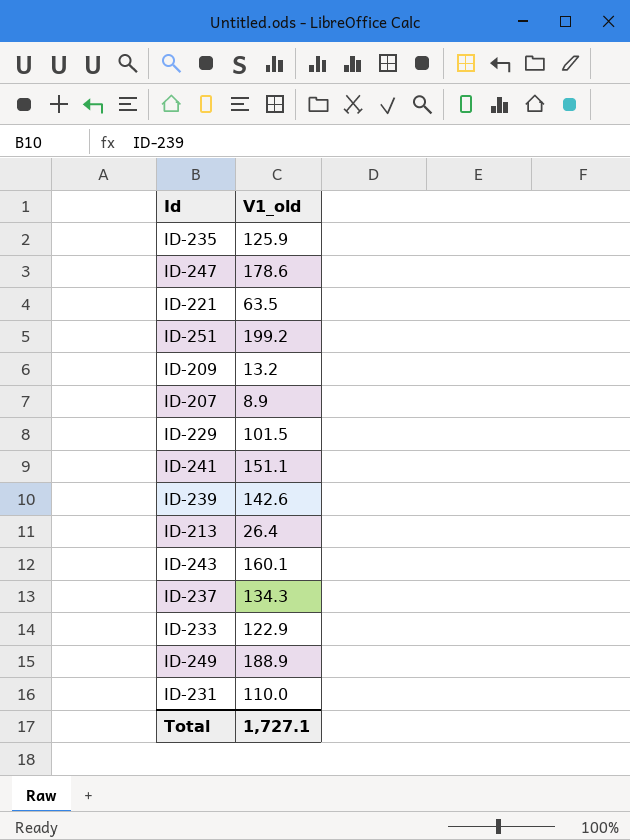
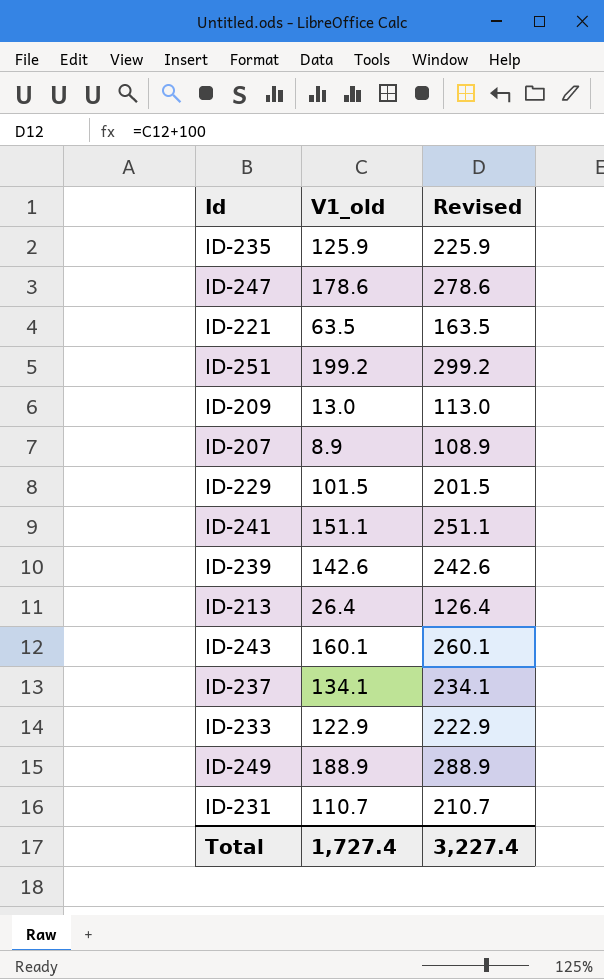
column Revised | formula: none -> [V1_old] + 100
ID-209 | V1_old: 13.2 -> 13.0
ID-237 | V1_old: 134.3 -> 134.1
ID-231 | V1_old: 110.0 -> 110.7
Total | V1_old: 1,727.1 -> 1,727.4

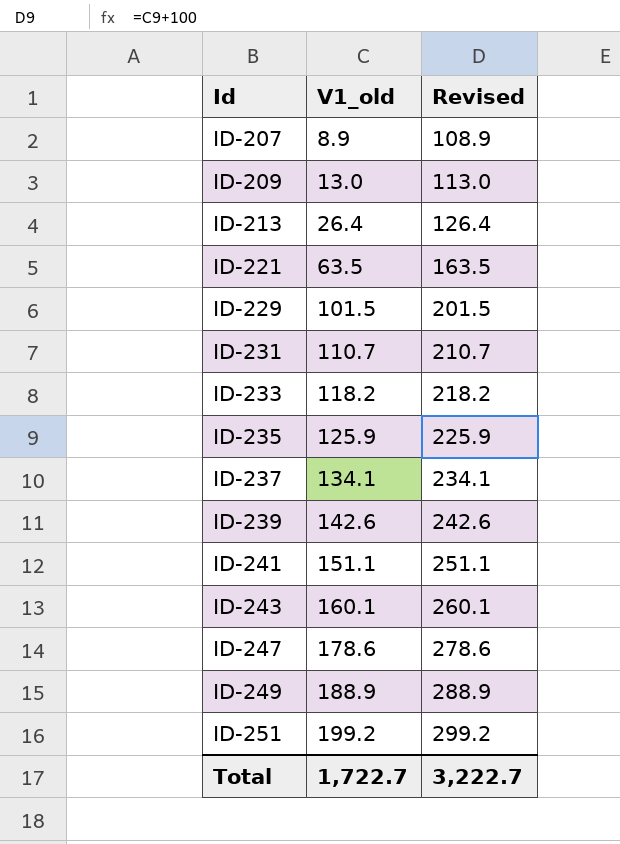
row order: none -> Id ascending
ID-233 | V1_old: 122.9 -> 118.2
ID-233 | Revised: 222.9 -> 218.2
Total | V1_old: 1,727.4 -> 1,722.7
Total | Revised: 3,227.4 -> 3,222.7

